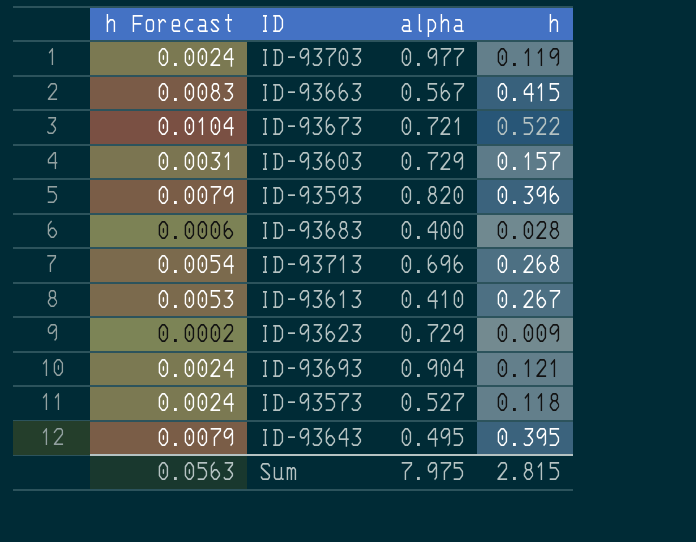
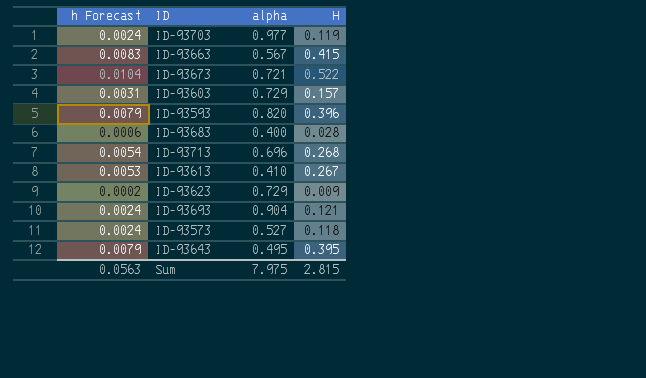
column name: h -> H

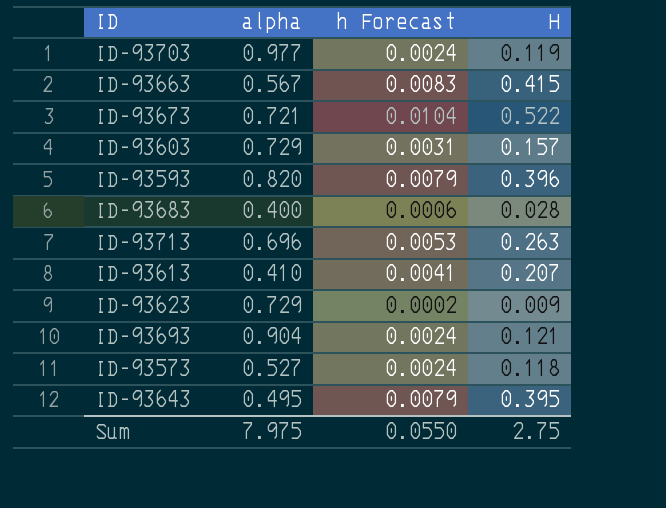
column h Forecast | position: 1 -> 3
ID-93713 | h Forecast: 0.0054 -> 0.0053
ID-93713 | H: 0.268 -> 0.263
ID-93613 | h Forecast: 0.0053 -> 0.0041
ID-93613 | H: 0.267 -> 0.207
Sum | h Forecast: 0.0563 -> 0.0550
Sum | H: 2.815 -> 2.75

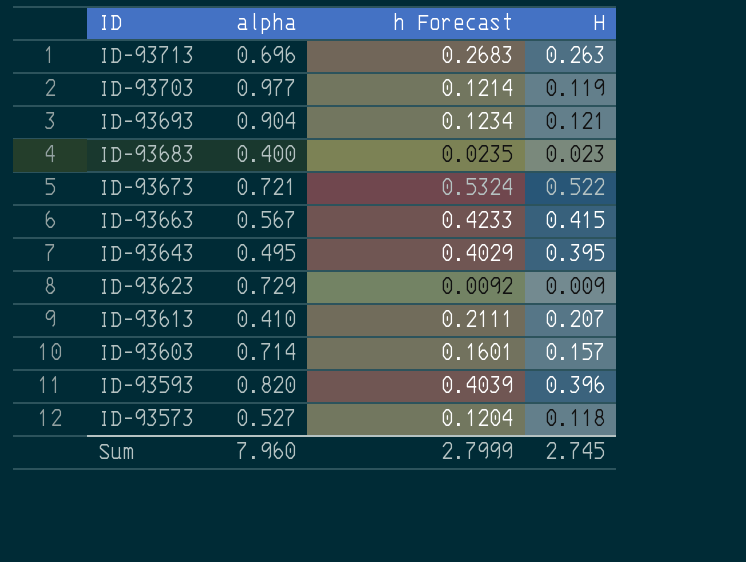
row order: none -> ID descending
column h Forecast | formula: [H] * 0.02 -> [H] * 1.02
ID-93683 | H: 0.028 -> 0.023
ID-93603 | alpha: 0.729 -> 0.714
Sum | alpha: 7.975 -> 7.960
Sum | h Forecast: 0.0550 -> 2.7999
Sum | H: 2.75 -> 2.745

